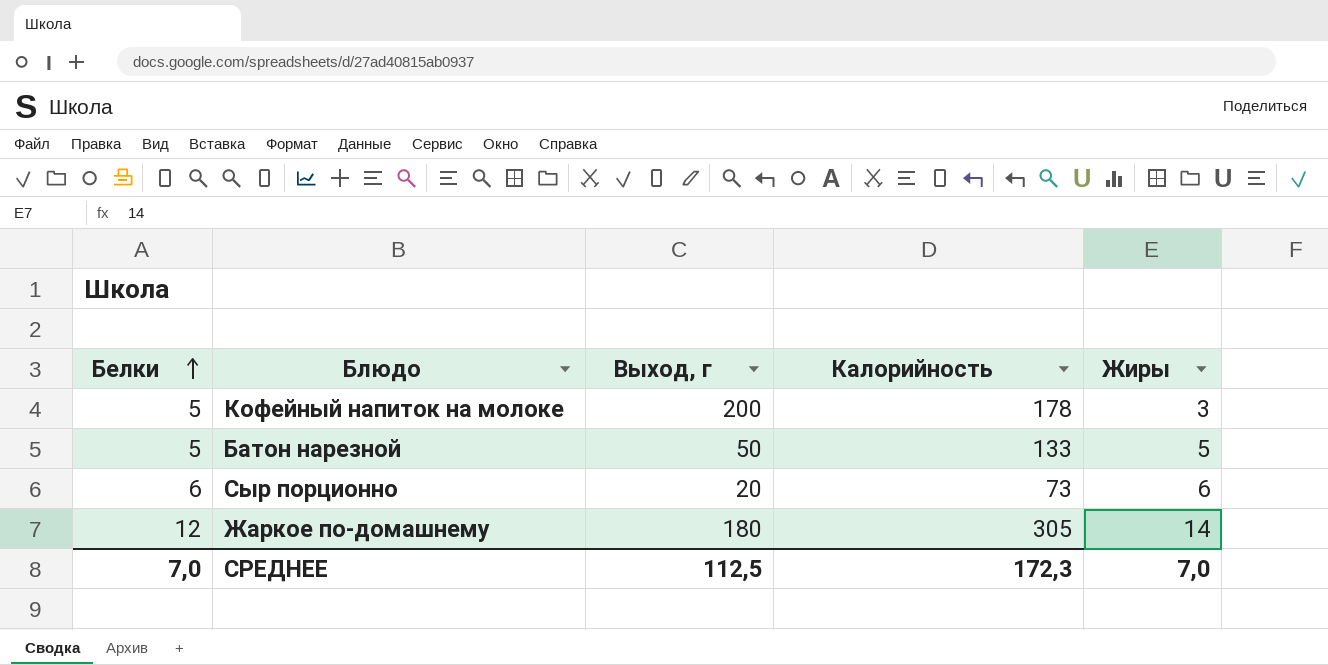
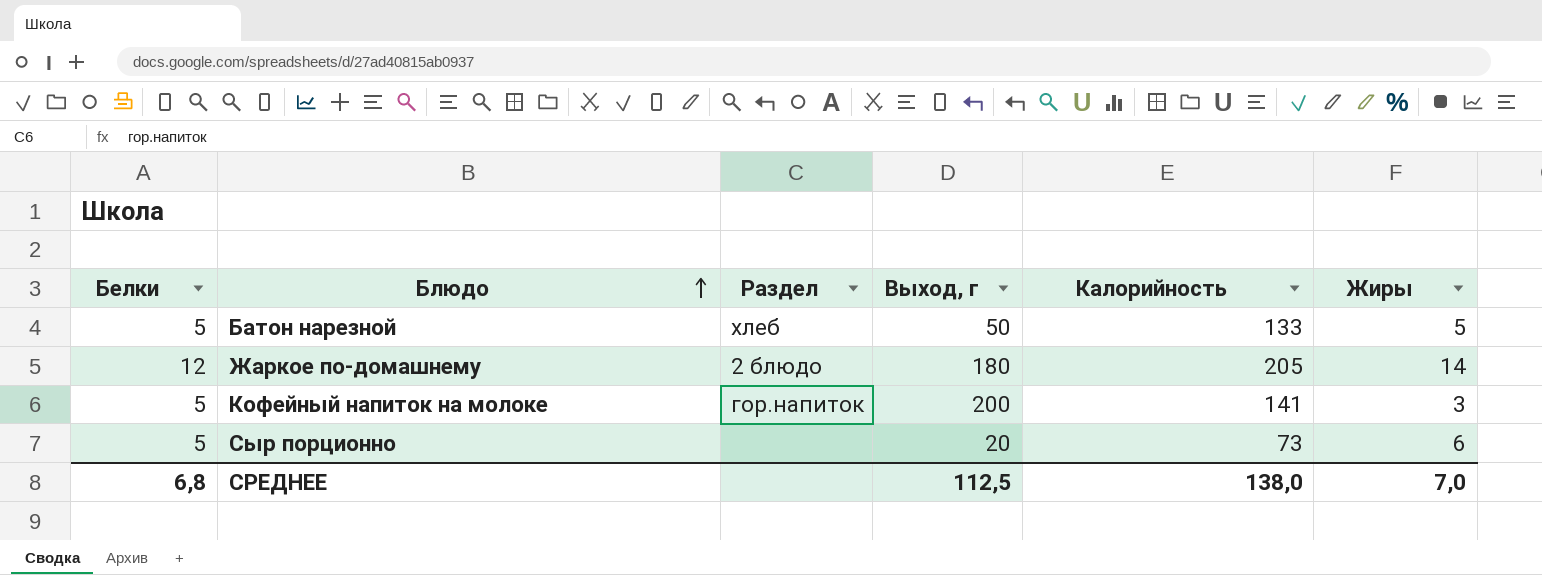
row order: Белки ascending -> Блюдо ascending
column Раздел | position: none -> 3
Жаркое по-домашнему | Калорийность: 305 -> 205
Кофейный напиток на молоке | Калорийность: 178 -> 141
Сыр порционно | Белки: 6 -> 5
СРЕДНЕЕ | Белки: 7,0 -> 6,8
СРЕДНЕЕ | Калорийность: 172,3 -> 138,0

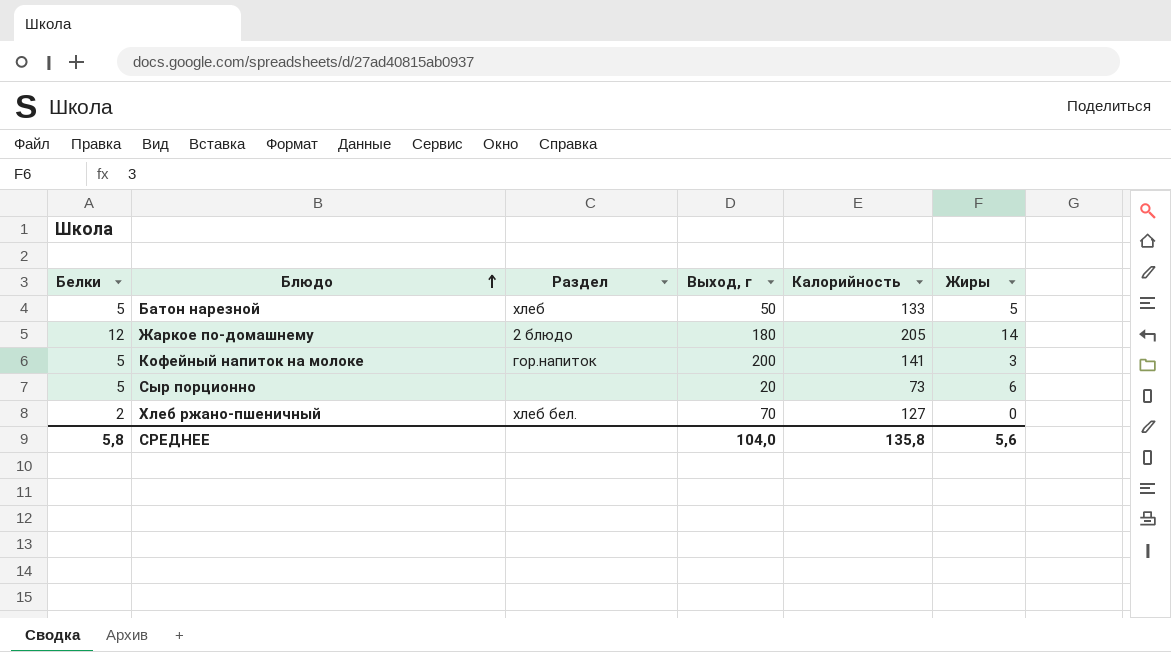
row Хлеб ржано-пшеничный: none -> 2 | хлеб бел. | 70 | 127 | 0
СРЕДНЕЕ | Белки: 6,8 -> 5,8
СРЕДНЕЕ | Выход, г: 112,5 -> 104,0
СРЕДНЕЕ | Калорийность: 138,0 -> 135,8
СРЕДНЕЕ | Жиры: 7,0 -> 5,6

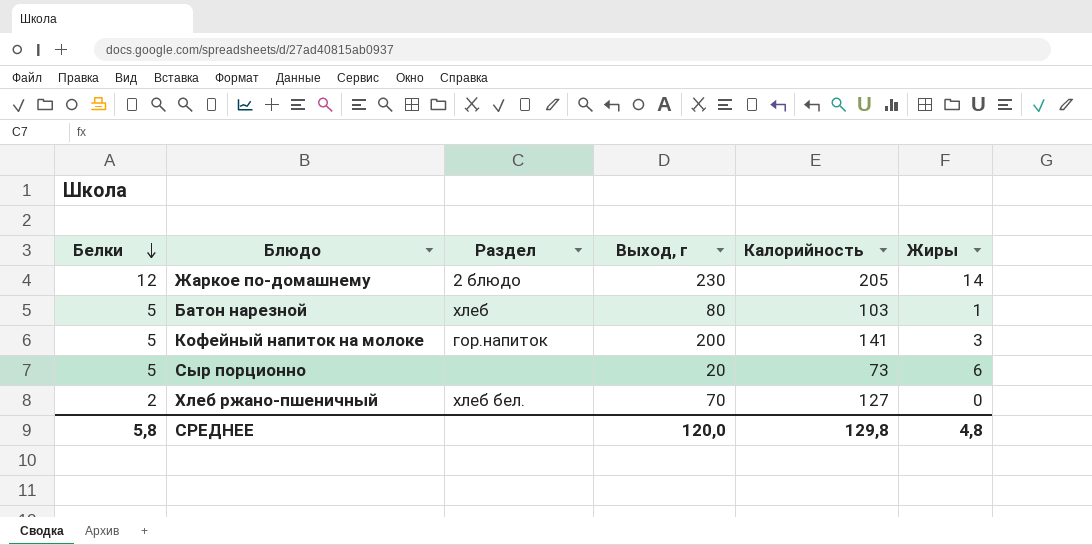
row order: Блюдо ascending -> Белки descending
Жаркое по-домашнему | Выход, г: 180 -> 230
Батон нарезной | Выход, г: 50 -> 80
Батон нарезной | Калорийность: 133 -> 103
Батон нарезной | Жиры: 5 -> 1
СРЕДНЕЕ | Выход, г: 104,0 -> 120,0
СРЕДНЕЕ | Калорийность: 135,8 -> 129,8
СРЕДНЕЕ | Жиры: 5,6 -> 4,8

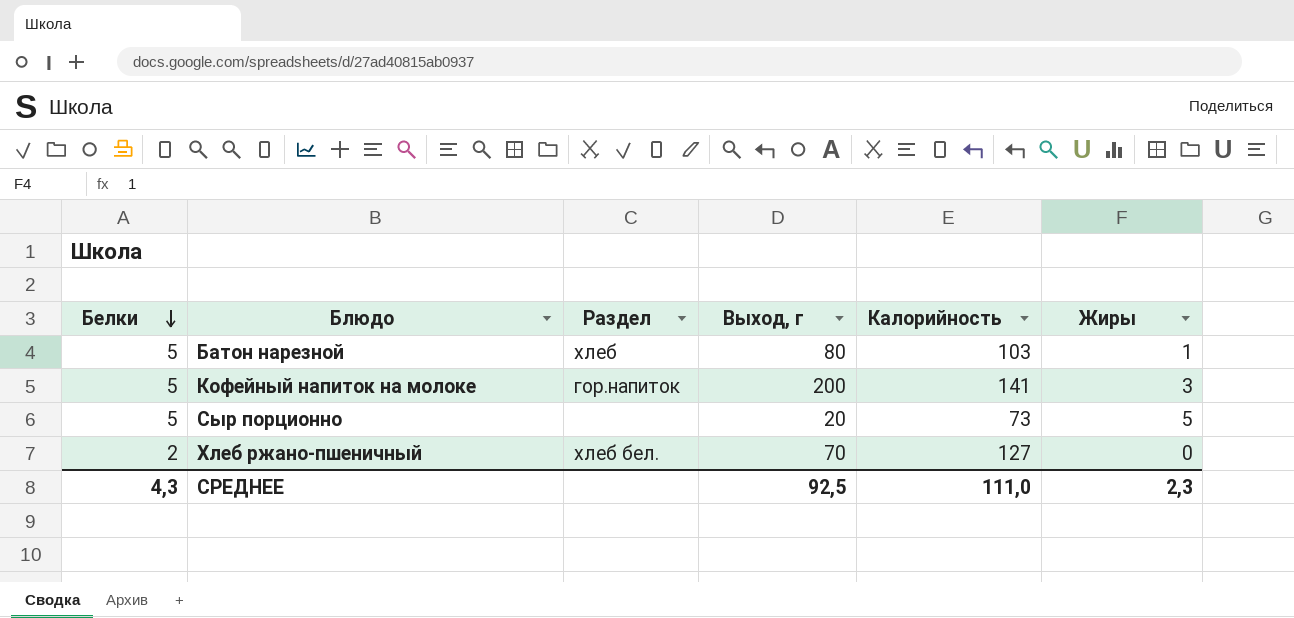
row Жаркое по-домашнему: 12 | 2 блюдо | 230 | 205 | 14 -> none
Сыр порционно | Жиры: 6 -> 5
СРЕДНЕЕ | Белки: 5,8 -> 4,3
СРЕДНЕЕ | Выход, г: 120,0 -> 92,5
СРЕДНЕЕ | Калорийность: 129,8 -> 111,0
СРЕДНЕЕ | Жиры: 4,8 -> 2,3

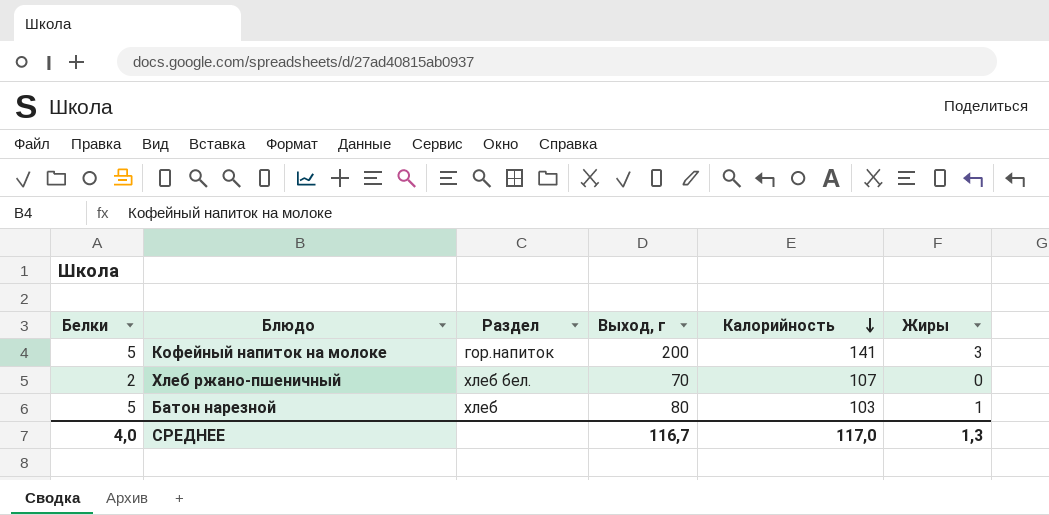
row order: Белки descending -> Калорийность descending
row Сыр порционно: 5 | none | 20 | 73 | 5 -> none
Хлеб ржано-пшеничный | Калорийность: 127 -> 107
СРЕДНЕЕ | Белки: 4,3 -> 4,0
СРЕДНЕЕ | Выход, г: 92,5 -> 116,7
СРЕДНЕЕ | Калорийность: 111,0 -> 117,0
СРЕДНЕЕ | Жиры: 2,3 -> 1,3

